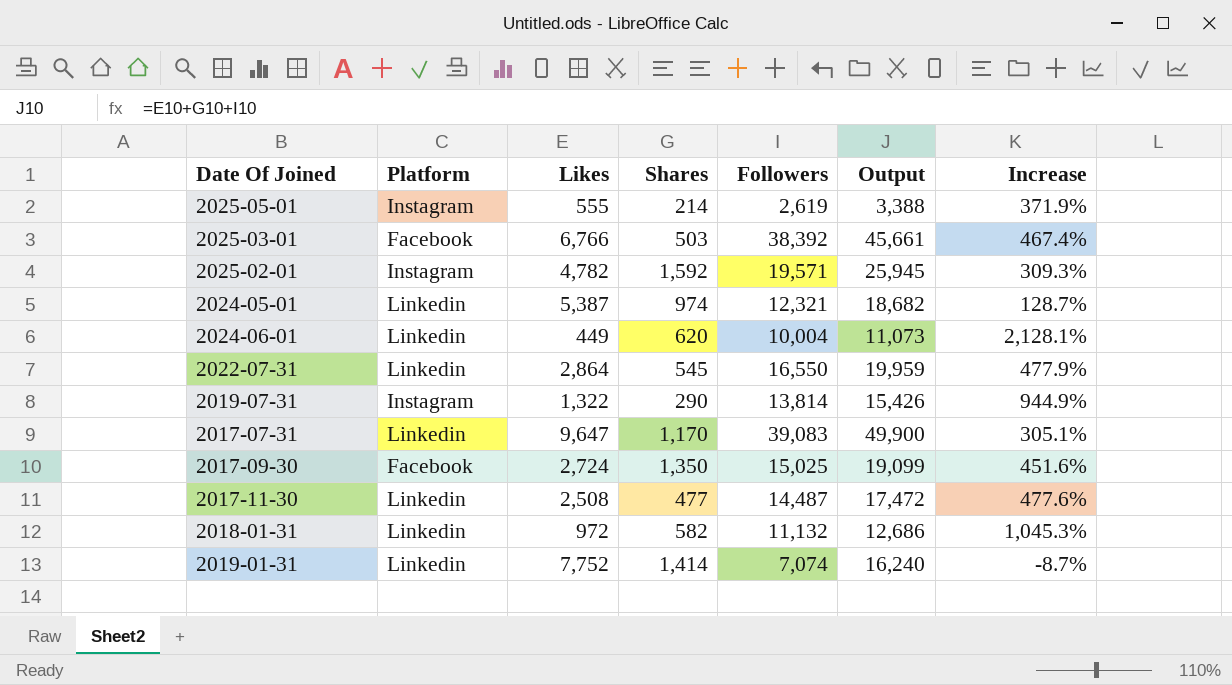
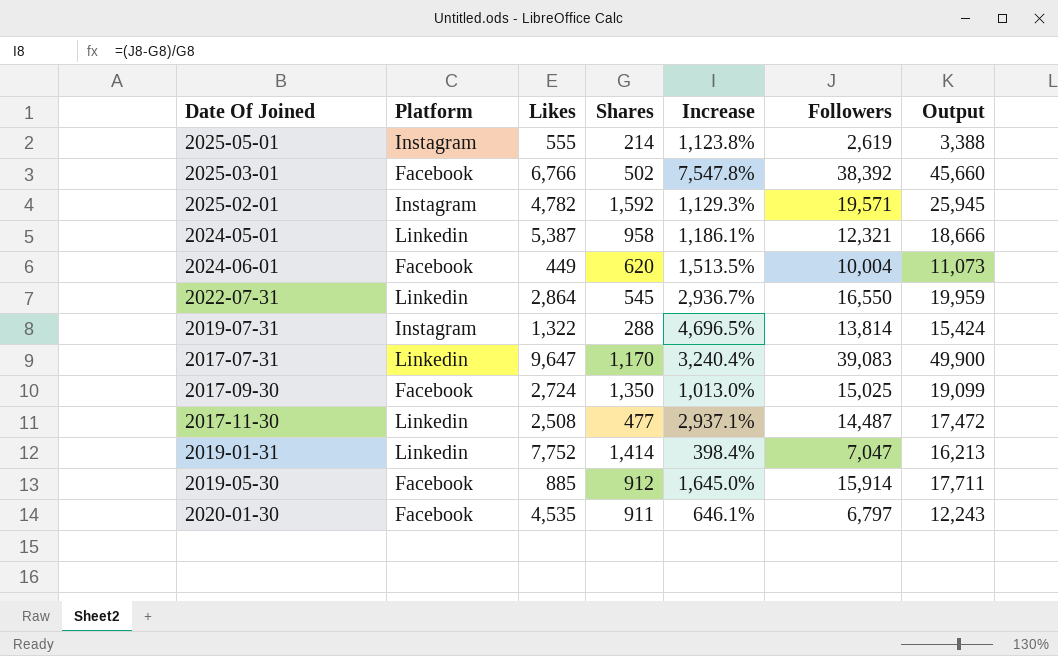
column Increase | formula: ([Followers] - [Likes]) / [Likes] -> ([Followers] - [Shares]) / [Shares]
column Increase | position: 7 -> 5
row 2018-01-31: Linkedin | 972 | 582 | 11,132 | 12,686 | 1,045.3% -> none
2025-03-01 | Shares: 503 -> 502
2025-03-01 | Output: 45,661 -> 45,660
2024-05-01 | Shares: 974 -> 958
2024-05-01 | Output: 18,682 -> 18,666
2024-06-01 | Platform: Linkedin -> Facebook
2019-07-31 | Shares: 290 -> 288
2019-07-31 | Output: 15,426 -> 15,424
2019-01-31 | Followers: 7,074 -> 7,047
2019-01-31 | Output: 16,240 -> 16,213
row 2019-05-30: none -> Facebook | 885 | 912 | 1,645.0% | 15,914 | 17,711
row 2020-01-30: none -> Facebook | 4,535 | 911 | 646.1% | 6,797 | 12,243

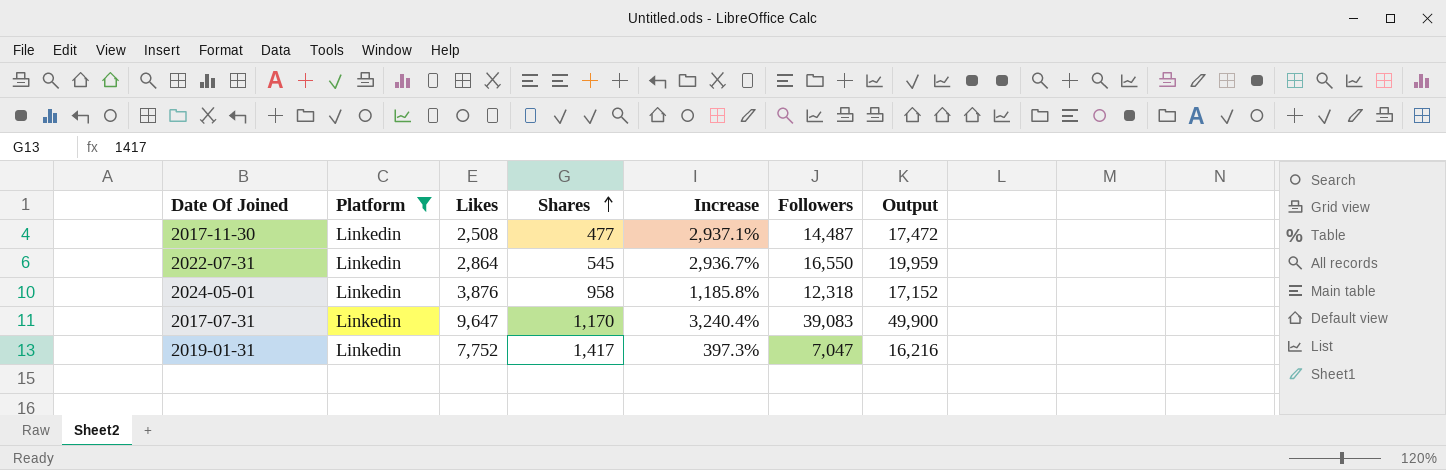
filter: none -> Platform = Linkedin
row order: none -> Shares ascending
2024-05-01 | Likes: 5,387 -> 3,876
2024-05-01 | Increase: 1,186.1% -> 1,185.8%
2024-05-01 | Followers: 12,321 -> 12,318
2024-05-01 | Output: 18,666 -> 17,152
2019-01-31 | Shares: 1,414 -> 1,417
2019-01-31 | Increase: 398.4% -> 397.3%
2019-01-31 | Output: 16,213 -> 16,216

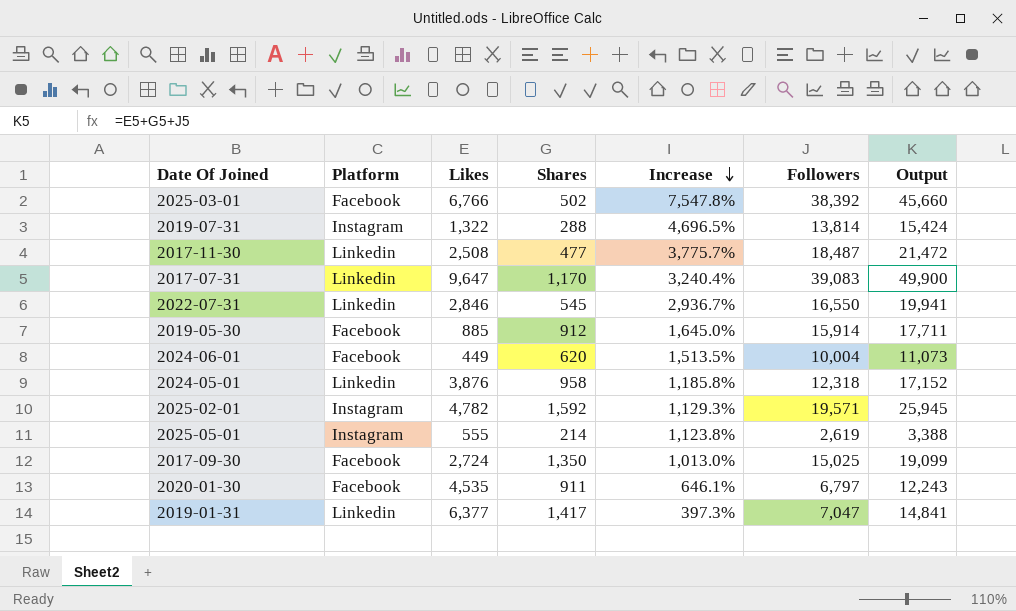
filter: Platform = Linkedin -> none
row order: Shares ascending -> Increase descending
2017-11-30 | Increase: 2,937.1% -> 3,775.7%
2017-11-30 | Followers: 14,487 -> 18,487
2017-11-30 | Output: 17,472 -> 21,472
2022-07-31 | Likes: 2,864 -> 2,846
2022-07-31 | Output: 19,959 -> 19,941
2019-01-31 | Likes: 7,752 -> 6,377
2019-01-31 | Output: 16,216 -> 14,841

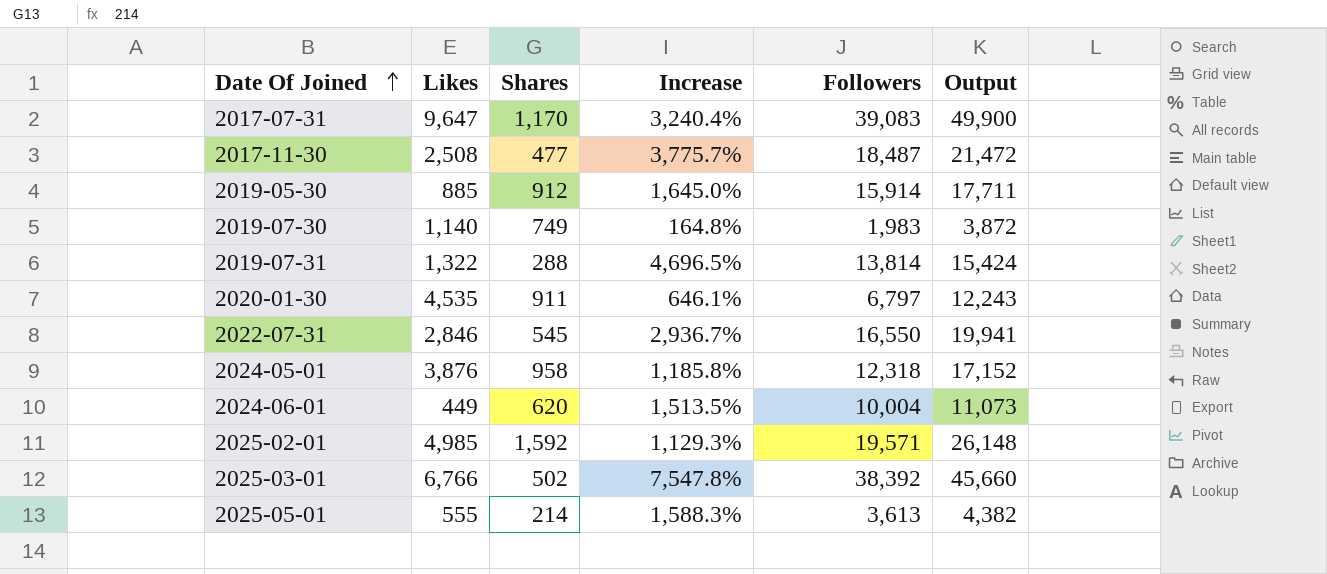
row order: Increase descending -> Date Of Joined ascending
column Platform | position: 2 -> none
row 2017-09-30: Facebook | 2,724 | 1,350 | 1,013.0% | 15,025 | 19,099 -> none
row 2019-01-31: Linkedin | 6,377 | 1,417 | 397.3% | 7,047 | 14,841 -> none
row 2019-07-30: none -> 1,140 | 749 | 164.8% | 1,983 | 3,872
2025-02-01 | Likes: 4,782 -> 4,985
2025-02-01 | Output: 25,945 -> 26,148
2025-05-01 | Increase: 1,123.8% -> 1,588.3%
2025-05-01 | Followers: 2,619 -> 3,613
2025-05-01 | Output: 3,388 -> 4,382

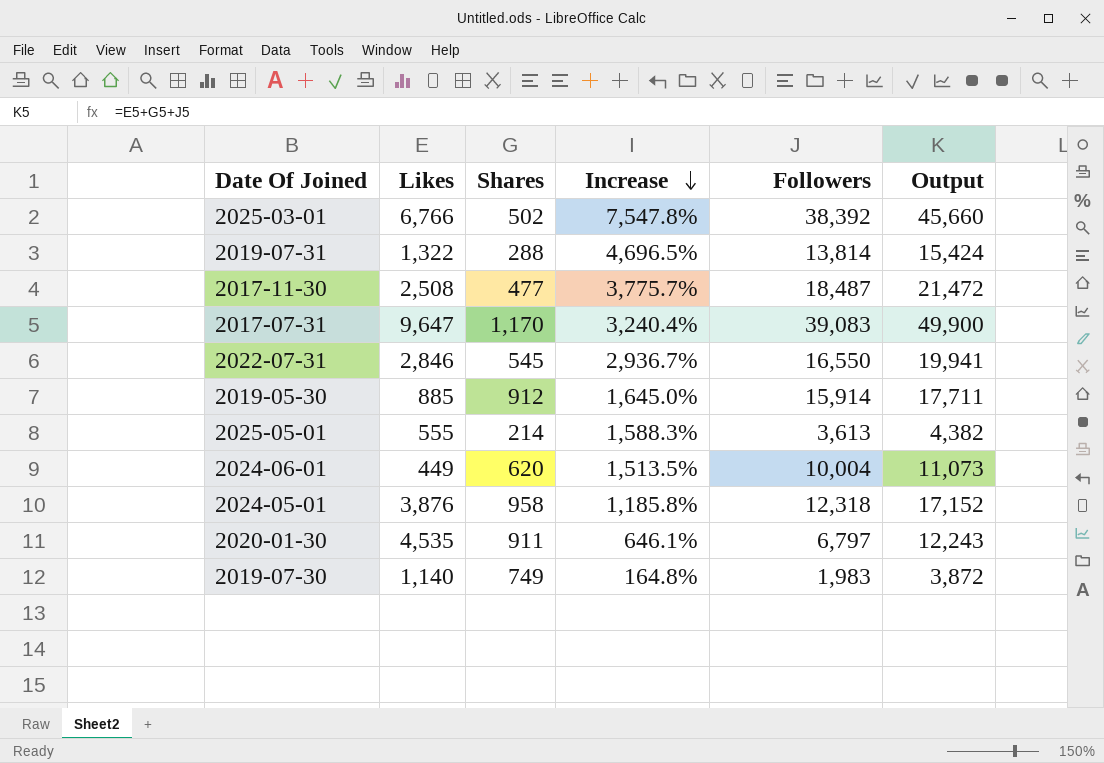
row order: Date Of Joined ascending -> Increase descending
row 2025-02-01: 4,985 | 1,592 | 1,129.3% | 19,571 | 26,148 -> none

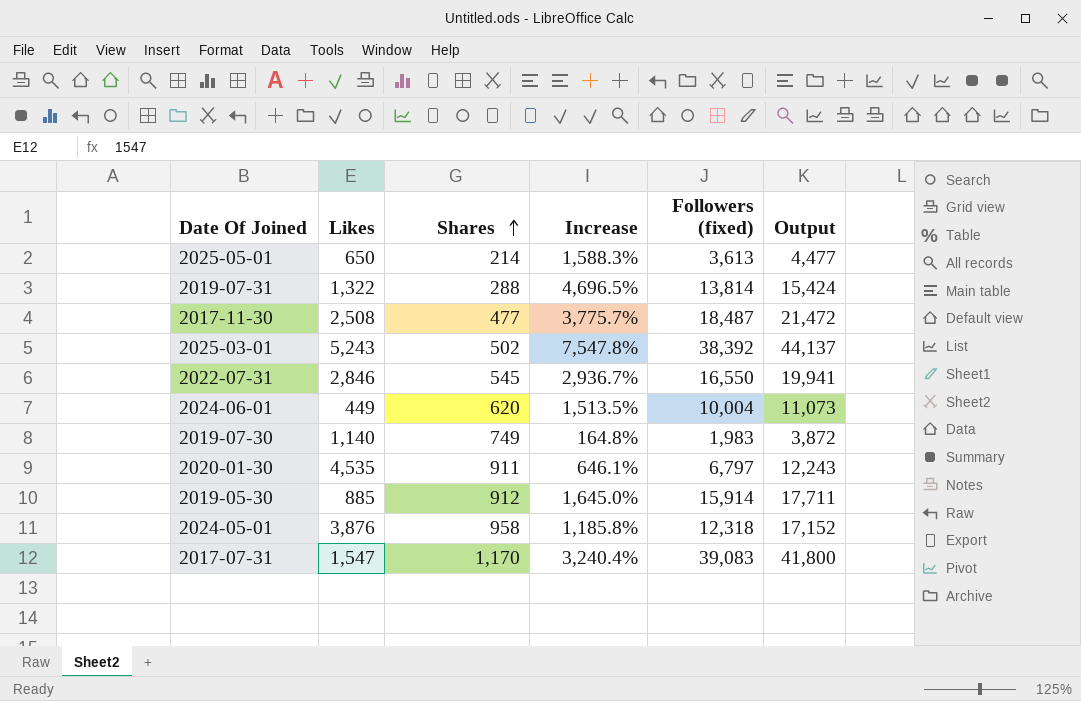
row order: Increase descending -> Shares ascending
column name: Followers -> Followers (fixed)
2025-05-01 | Likes: 555 -> 650
2025-05-01 | Output: 4,382 -> 4,477
2025-03-01 | Likes: 6,766 -> 5,243
2025-03-01 | Output: 45,660 -> 44,137
2017-07-31 | Likes: 9,647 -> 1,547
2017-07-31 | Output: 49,900 -> 41,800

